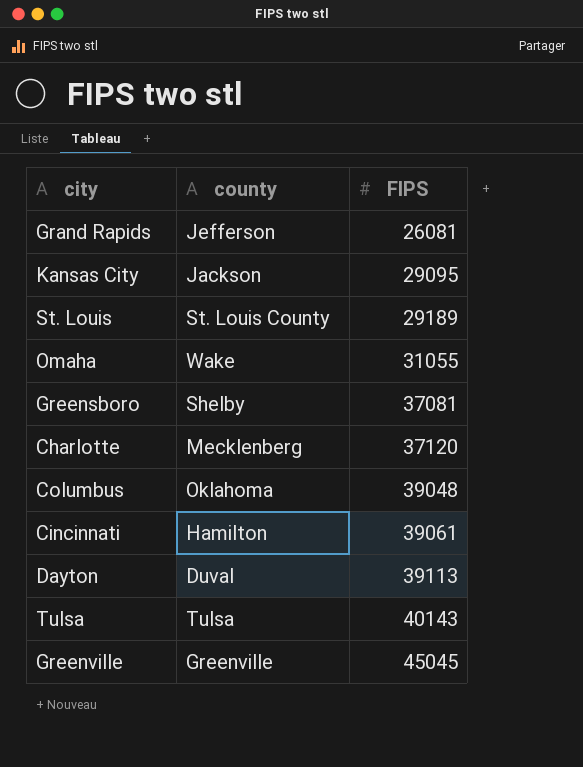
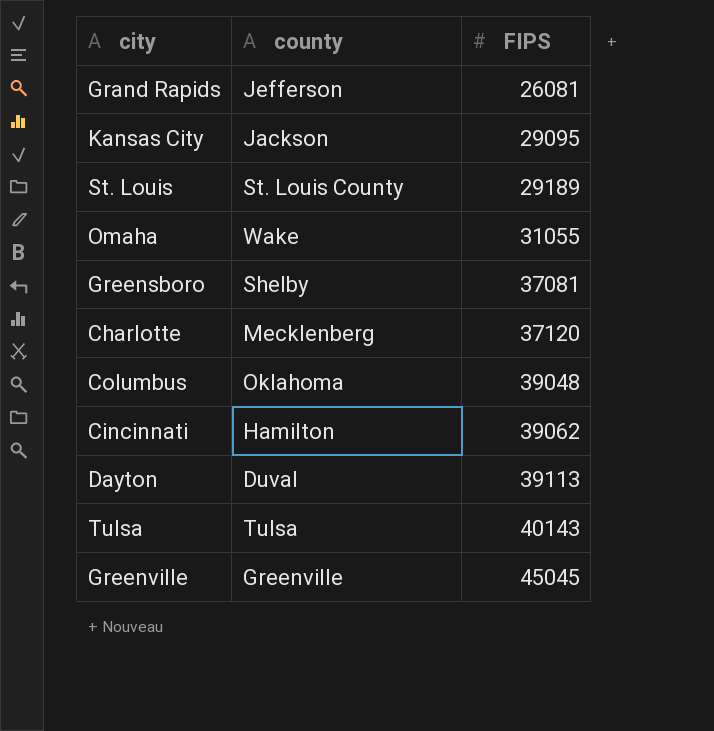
Cincinnati | FIPS: 39061 -> 39062

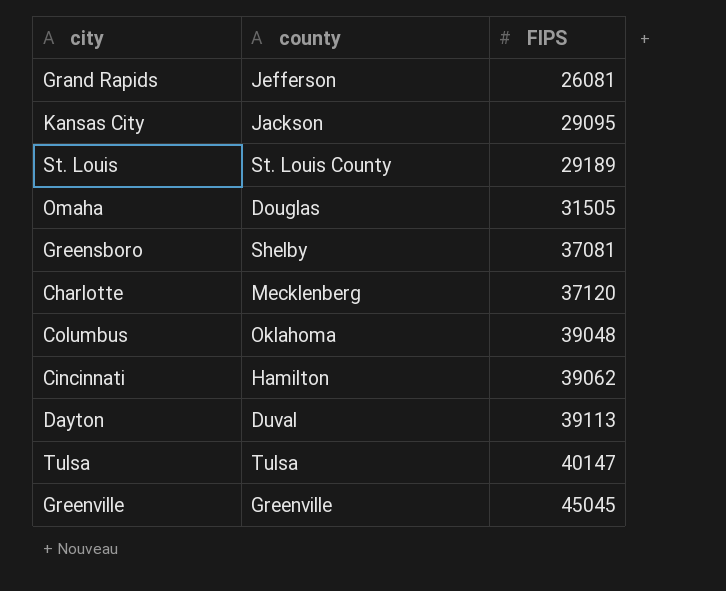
Omaha | county: Wake -> Douglas
Omaha | FIPS: 31055 -> 31505
Tulsa | FIPS: 40143 -> 40147

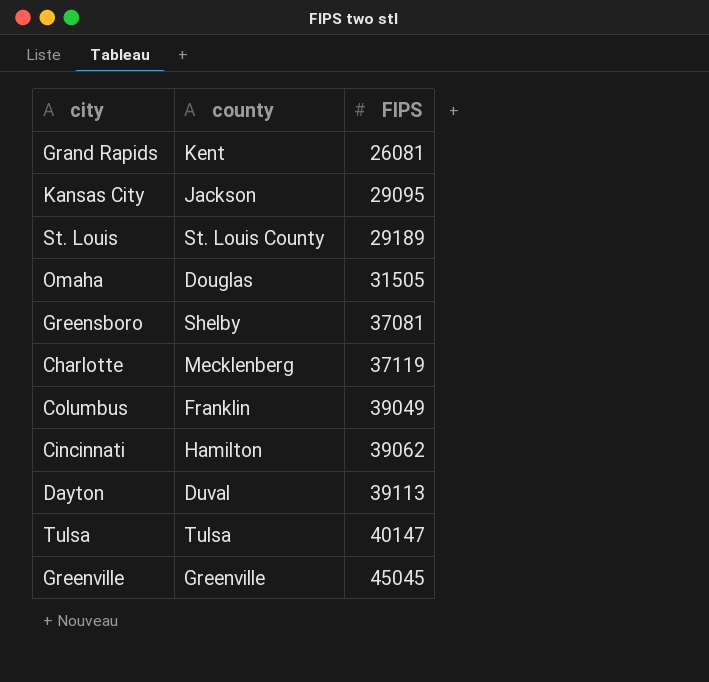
Grand Rapids | county: Jefferson -> Kent
Charlotte | FIPS: 37120 -> 37119
Columbus | county: Oklahoma -> Franklin
Columbus | FIPS: 39048 -> 39049

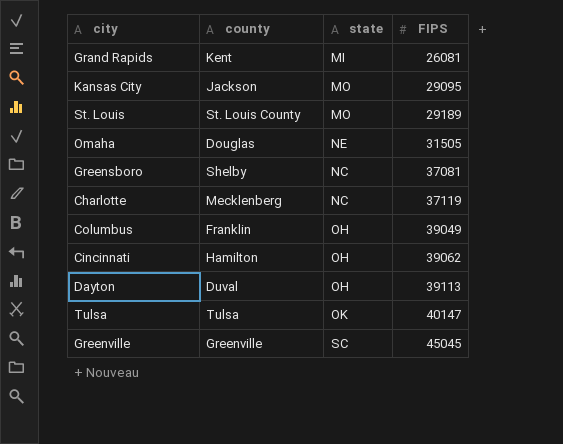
column state | position: none -> 3

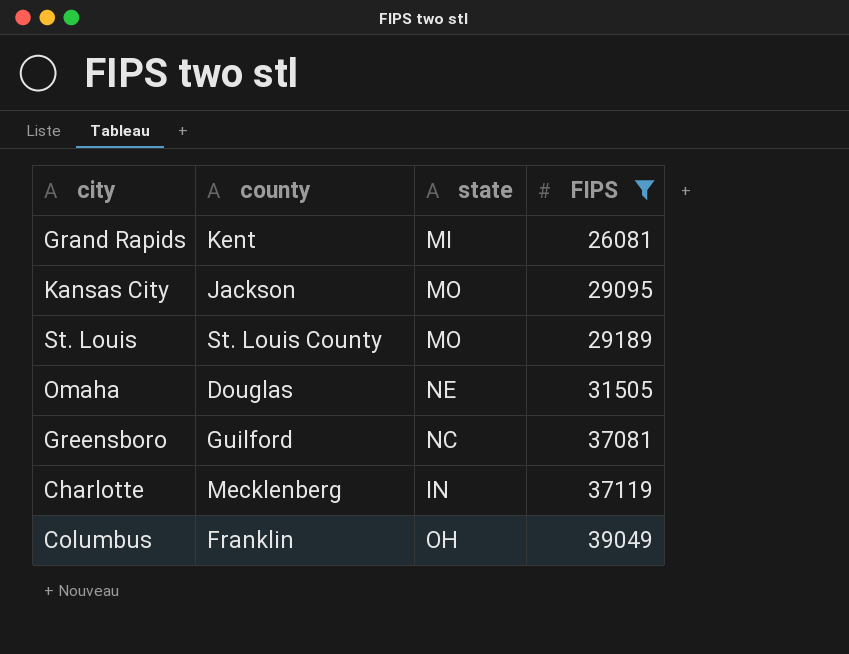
filter: none -> FIPS <= 39049
Greensboro | county: Shelby -> Guilford
Charlotte | state: NC -> IN

